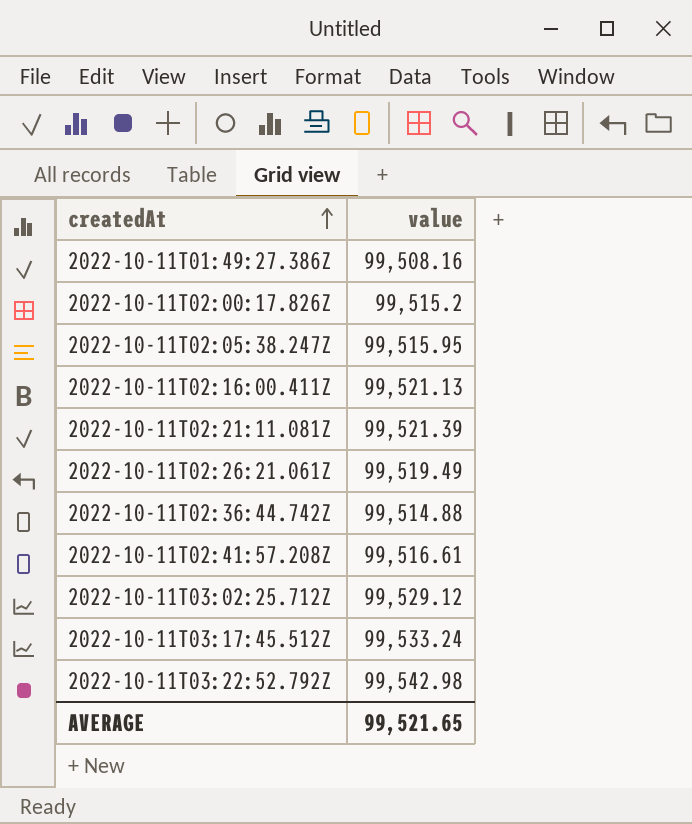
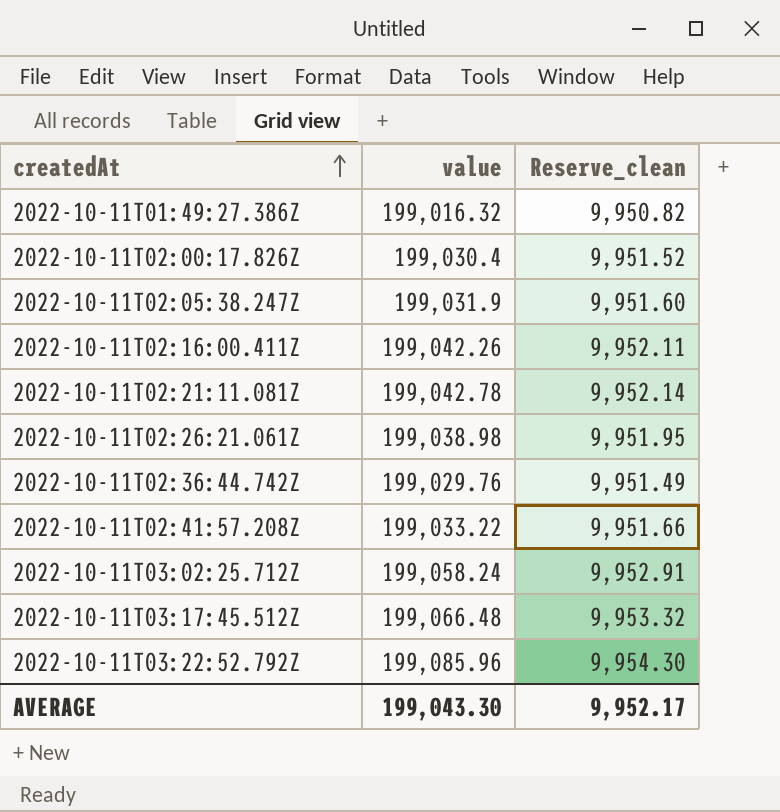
column Reserve_clean | formula: none -> [value] * 0.05
2022-10-11T01:49:27.386Z | value: 99,508.16 -> 199,016.32
2022-10-11T02:00:17.826Z | value: 99,515.2 -> 199,030.4
2022-10-11T02:05:38.247Z | value: 99,515.95 -> 199,031.9
2022-10-11T02:16:00.411Z | value: 99,521.13 -> 199,042.26
2022-10-11T02:21:11.081Z | value: 99,521.39 -> 199,042.78
2022-10-11T02:26:21.061Z | value: 99,519.49 -> 199,038.98
2022-10-11T02:36:44.742Z | value: 99,514.88 -> 199,029.76
2022-10-11T02:41:57.208Z | value: 99,516.61 -> 199,033.22
2022-10-11T03:02:25.712Z | value: 99,529.12 -> 199,058.24
2022-10-11T03:17:45.512Z | value: 99,533.24 -> 199,066.48
2022-10-11T03:22:52.792Z | value: 99,542.98 -> 199,085.96
AVERAGE | value: 99,521.65 -> 199,043.30

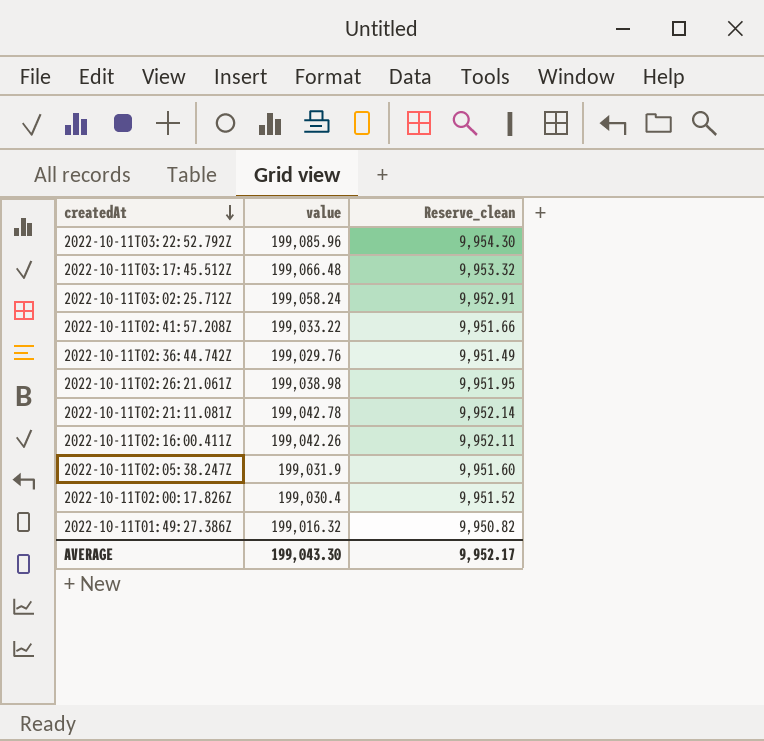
row order: createdAt ascending -> createdAt descending

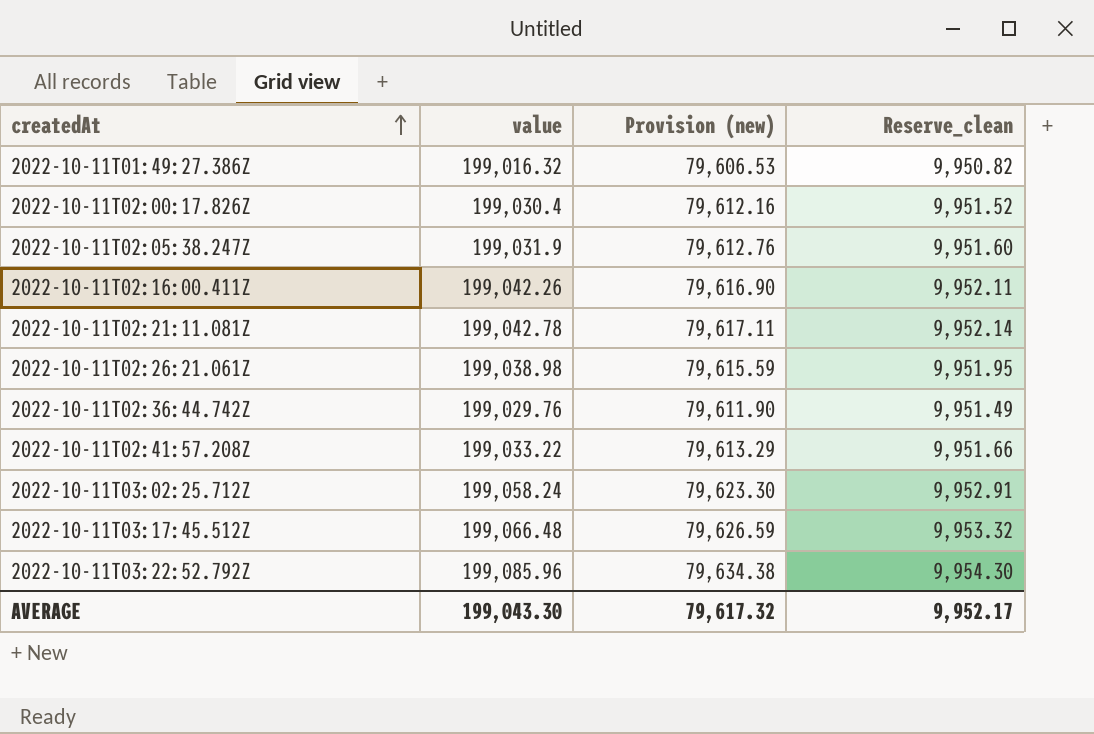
row order: createdAt descending -> createdAt ascending
column Provision (new) | formula: none -> [value] * 0.4

